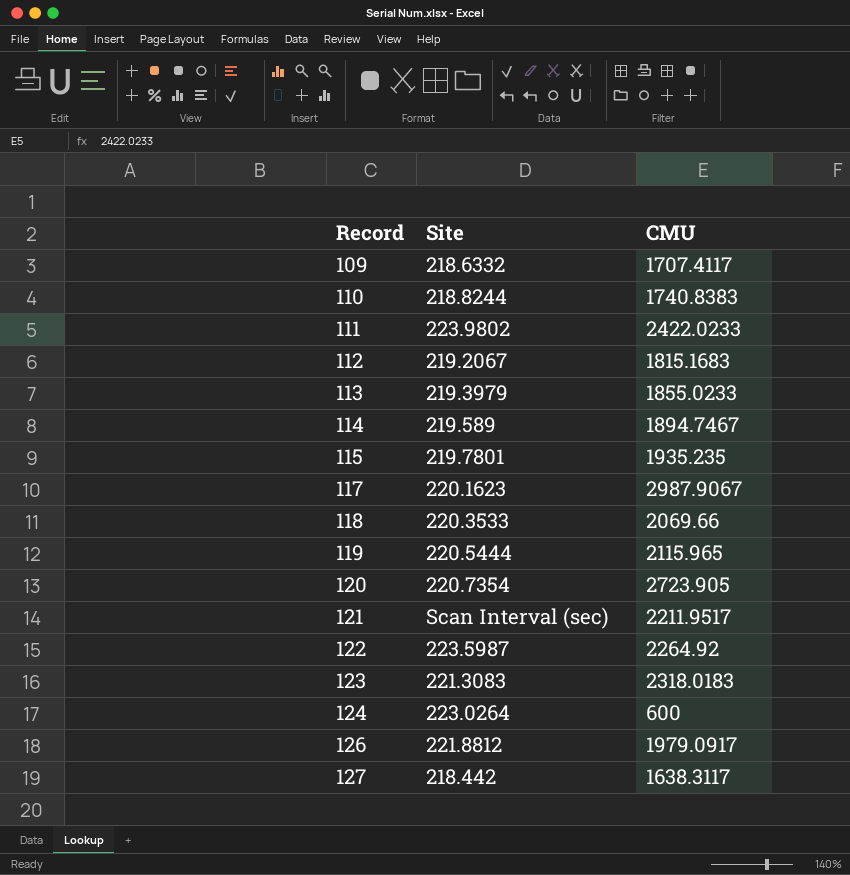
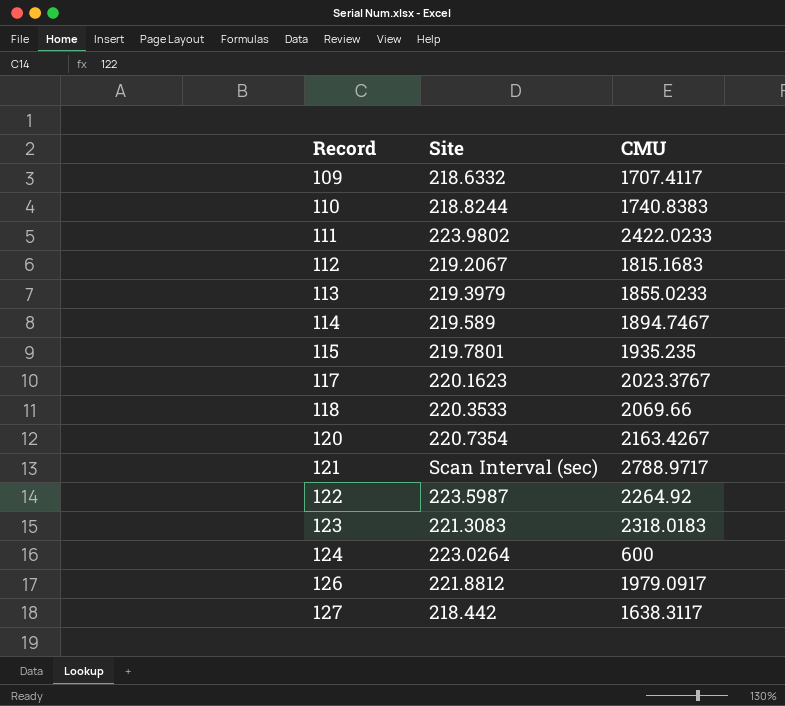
row 119: 220.5444 | 2115.965 -> none
117 | CMU: 2987.9067 -> 2023.3767
120 | CMU: 2723.905 -> 2163.4267
121 | CMU: 2211.9517 -> 2788.9717

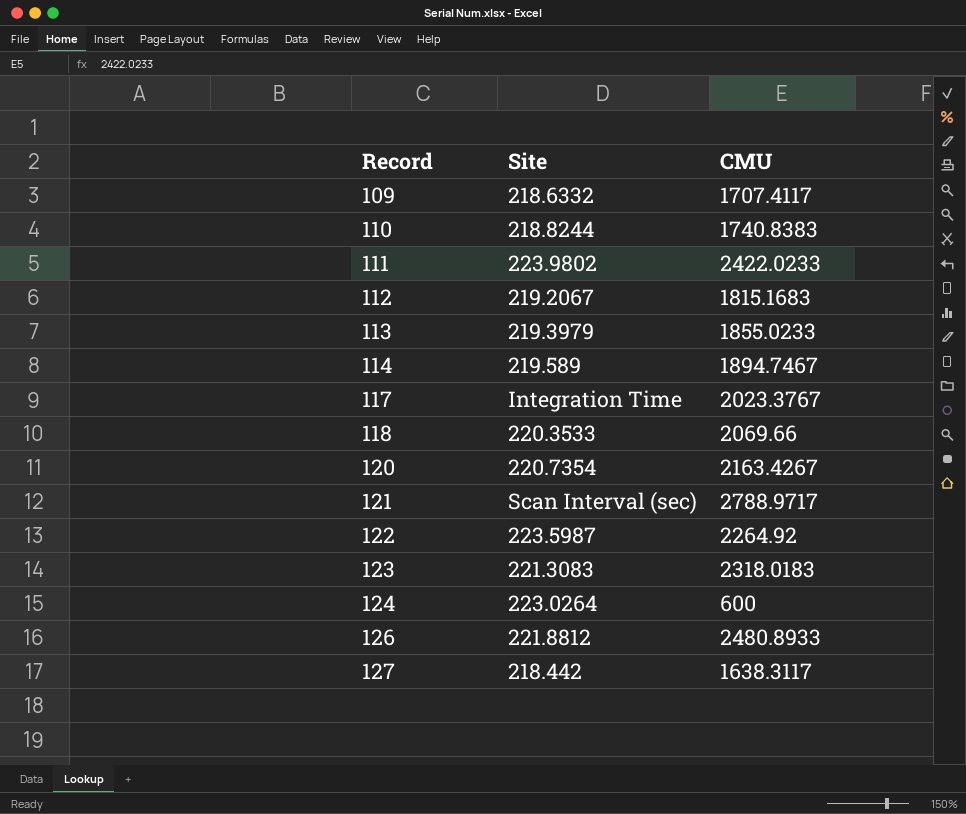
row 115: 219.7801 | 1935.235 -> none
117 | Site: 220.1623 -> Integration Time
126 | CMU: 1979.0917 -> 2480.8933

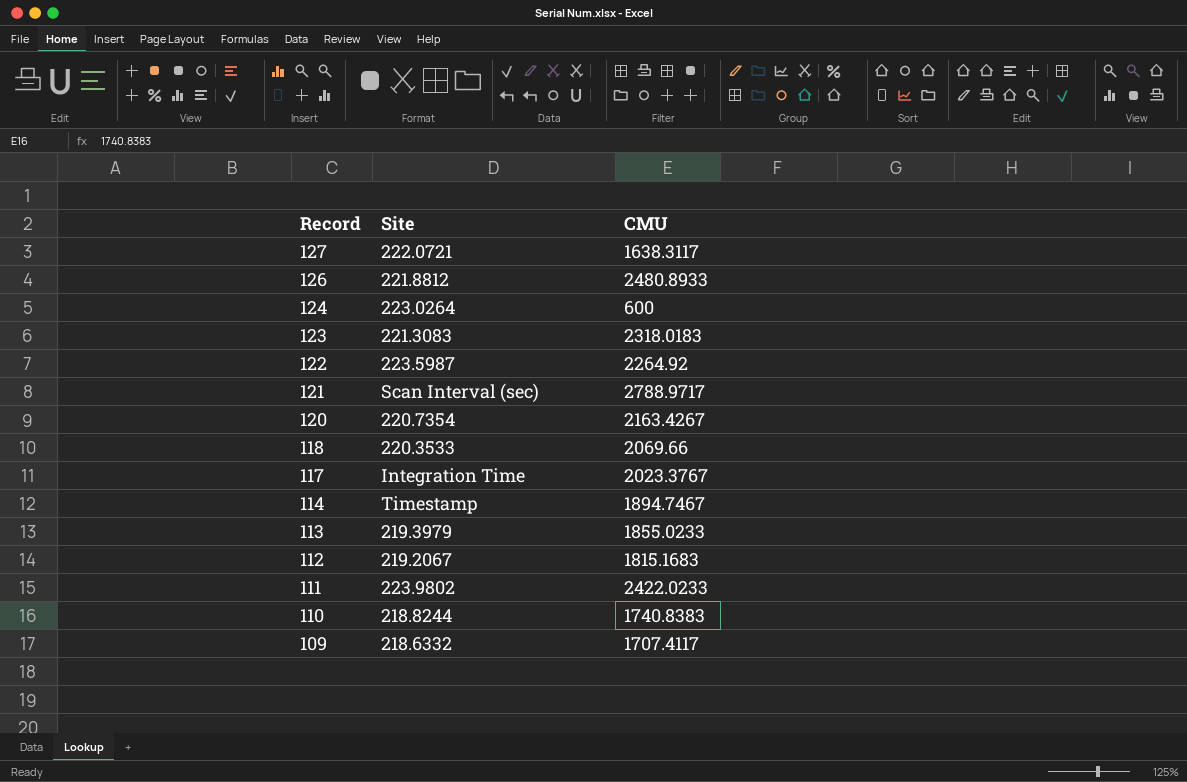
row order: Record ascending -> Record descending
127 | Site: 218.442 -> 222.0721
114 | Site: 219.589 -> Timestamp

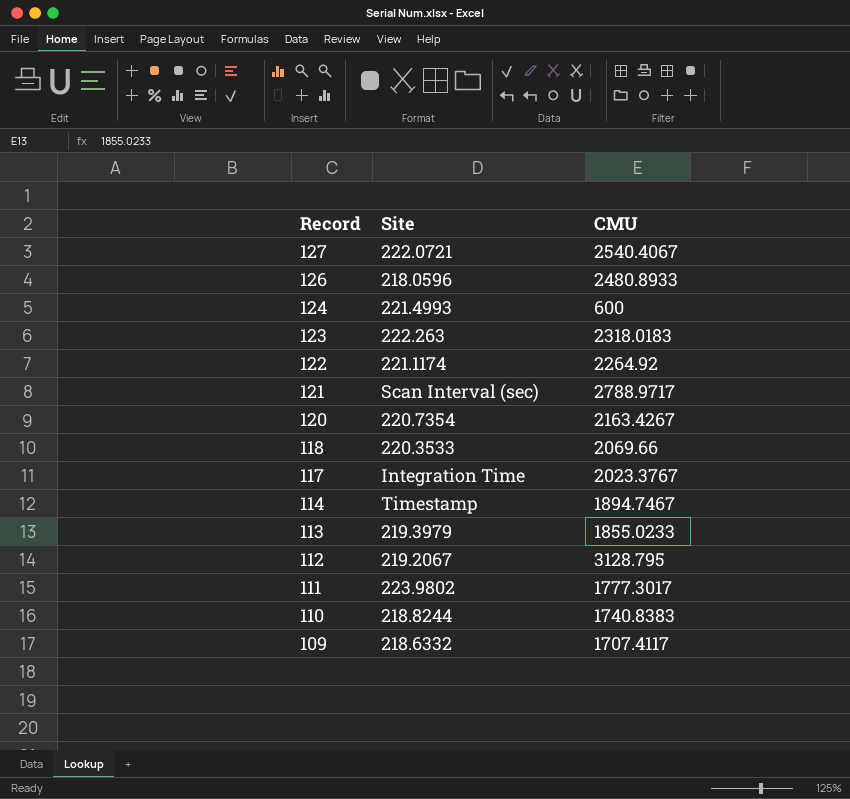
127 | CMU: 1638.3117 -> 2540.4067
126 | Site: 221.8812 -> 218.0596
124 | Site: 223.0264 -> 221.4993
123 | Site: 221.3083 -> 222.263
122 | Site: 223.5987 -> 221.1174
112 | CMU: 1815.1683 -> 3128.795
111 | CMU: 2422.0233 -> 1777.3017

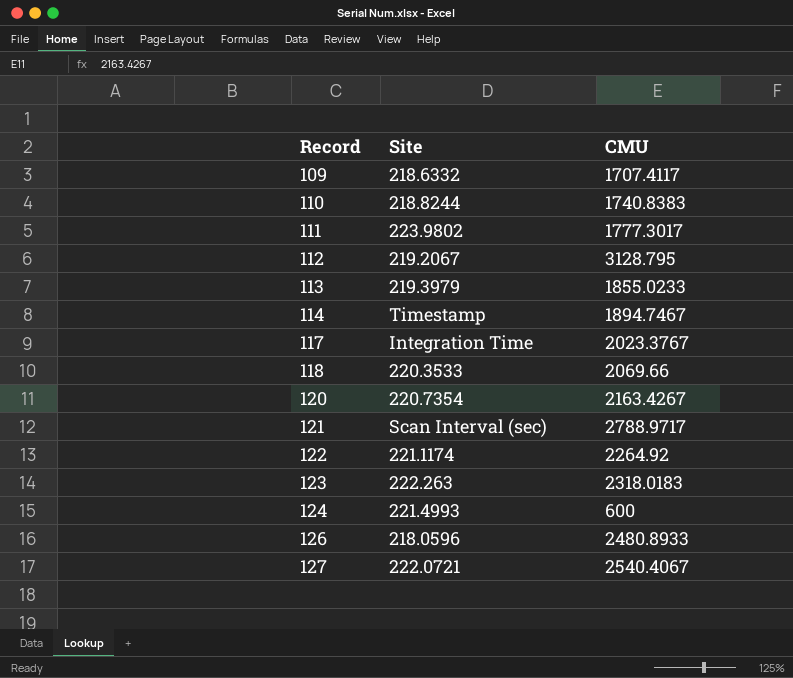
row order: Record descending -> Record ascending

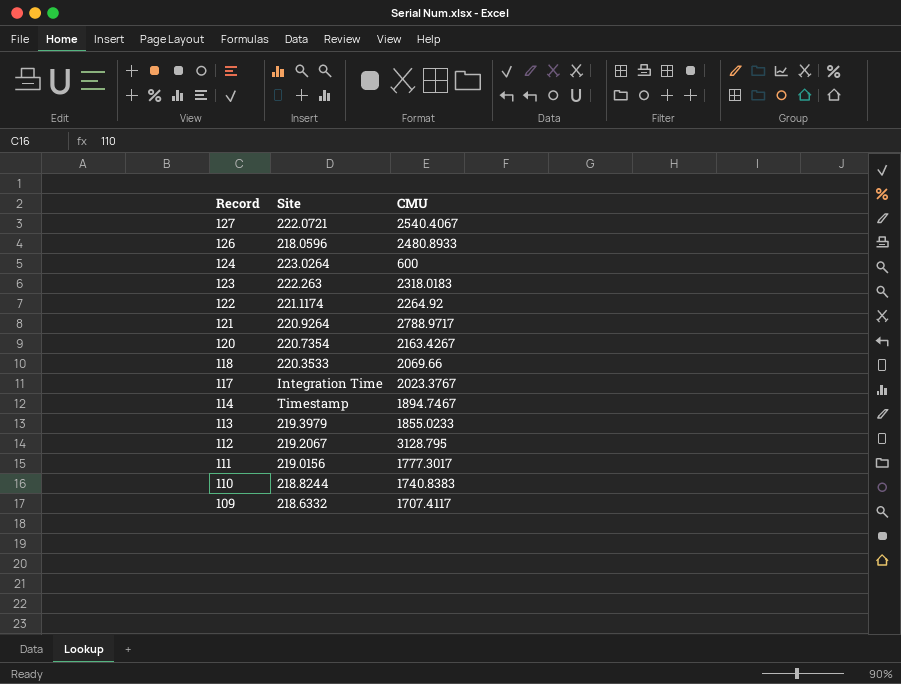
row order: Record ascending -> Record descending
124 | Site: 221.4993 -> 223.0264
121 | Site: Scan Interval (sec) -> 220.9264
111 | Site: 223.9802 -> 219.0156

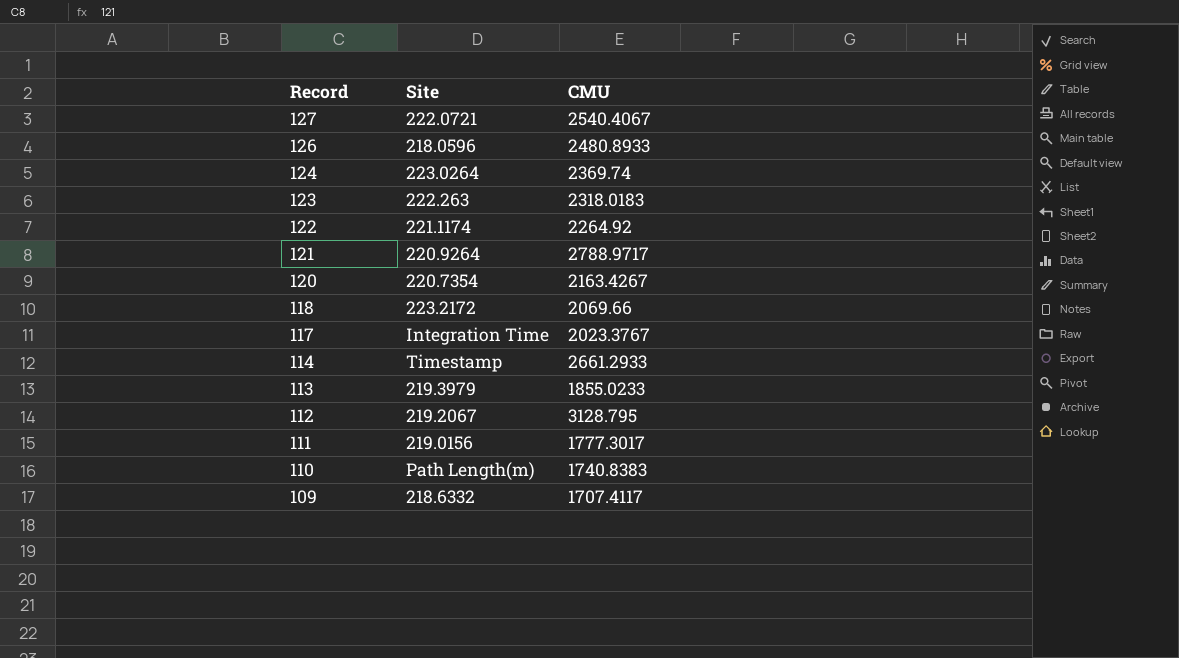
124 | CMU: 600 -> 2369.74
118 | Site: 220.3533 -> 223.2172
114 | CMU: 1894.7467 -> 2661.2933
110 | Site: 218.8244 -> Path Length(m)

